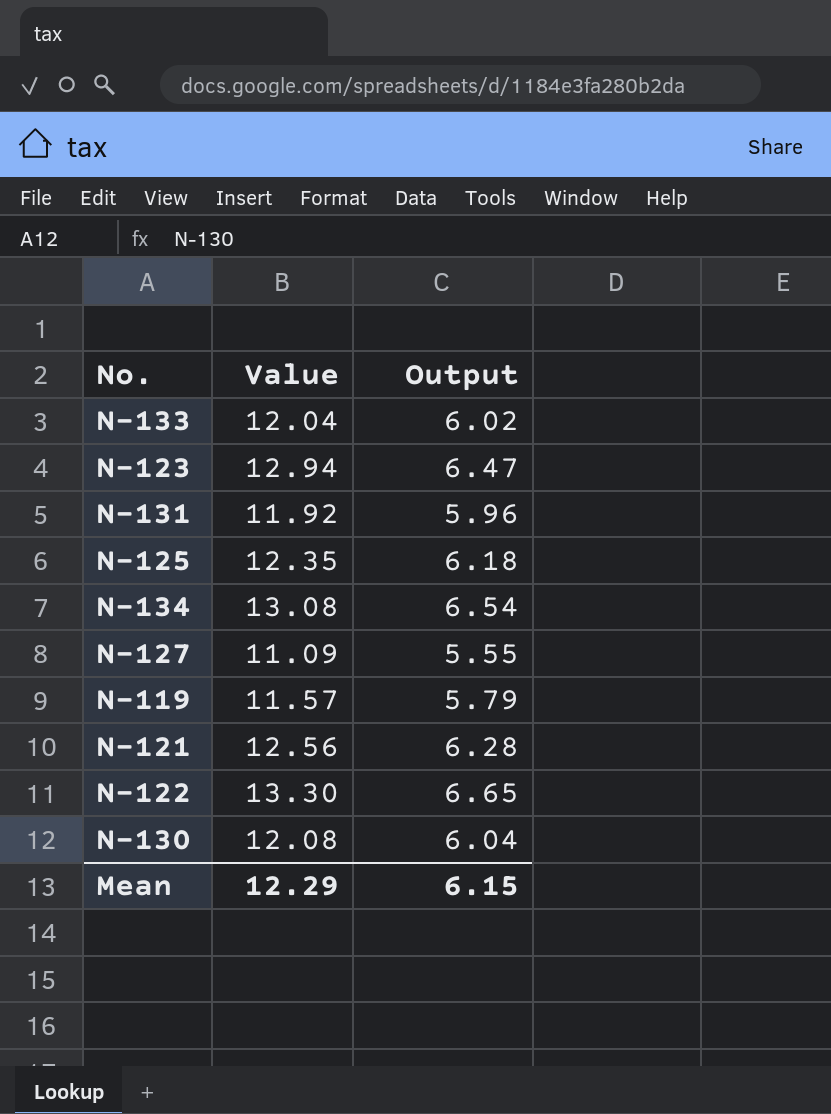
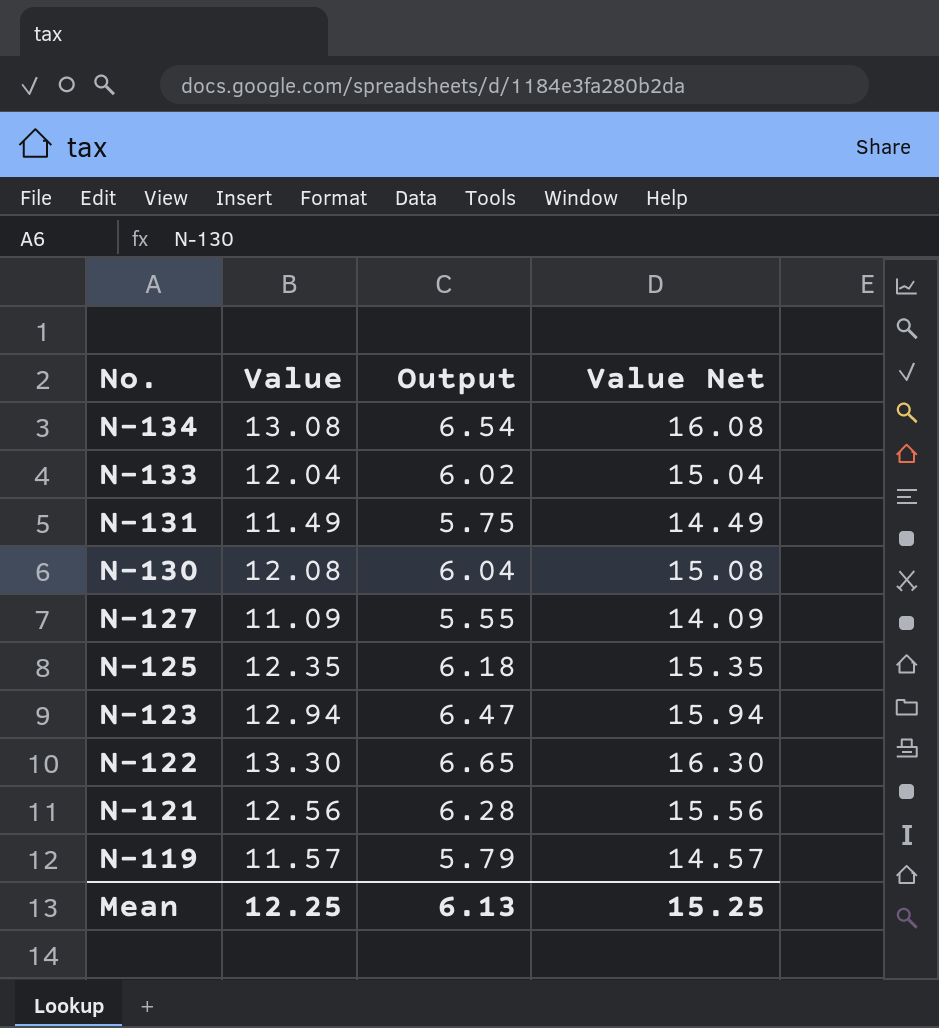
row order: none -> No. descending
column Value Net | formula: none -> [Value] + 3
N-131 | Value: 11.92 -> 11.49
N-131 | Output: 5.96 -> 5.75
Mean | Value: 12.29 -> 12.25
Mean | Output: 6.15 -> 6.13

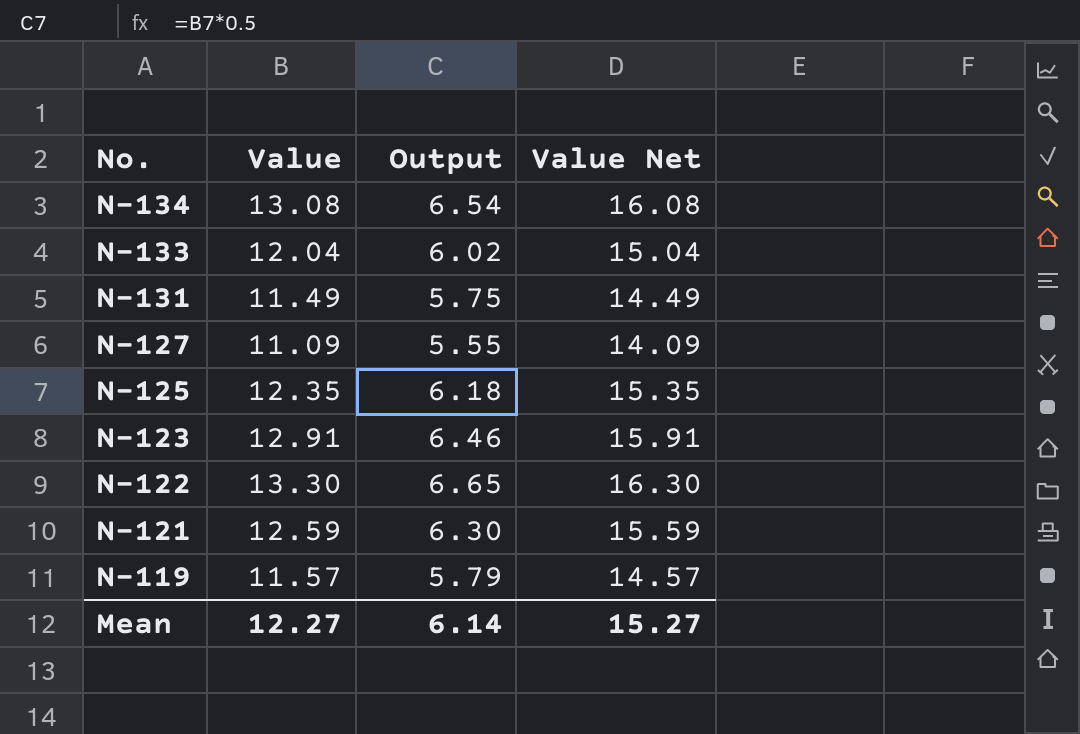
row N-130: 12.08 | 6.04 | 15.08 -> none
N-123 | Value: 12.94 -> 12.91
N-123 | Output: 6.47 -> 6.46
N-123 | Value Net: 15.94 -> 15.91
N-121 | Value: 12.56 -> 12.59
N-121 | Output: 6.28 -> 6.30
N-121 | Value Net: 15.56 -> 15.59
Mean | Value: 12.25 -> 12.27
Mean | Output: 6.13 -> 6.14
Mean | Value Net: 15.25 -> 15.27

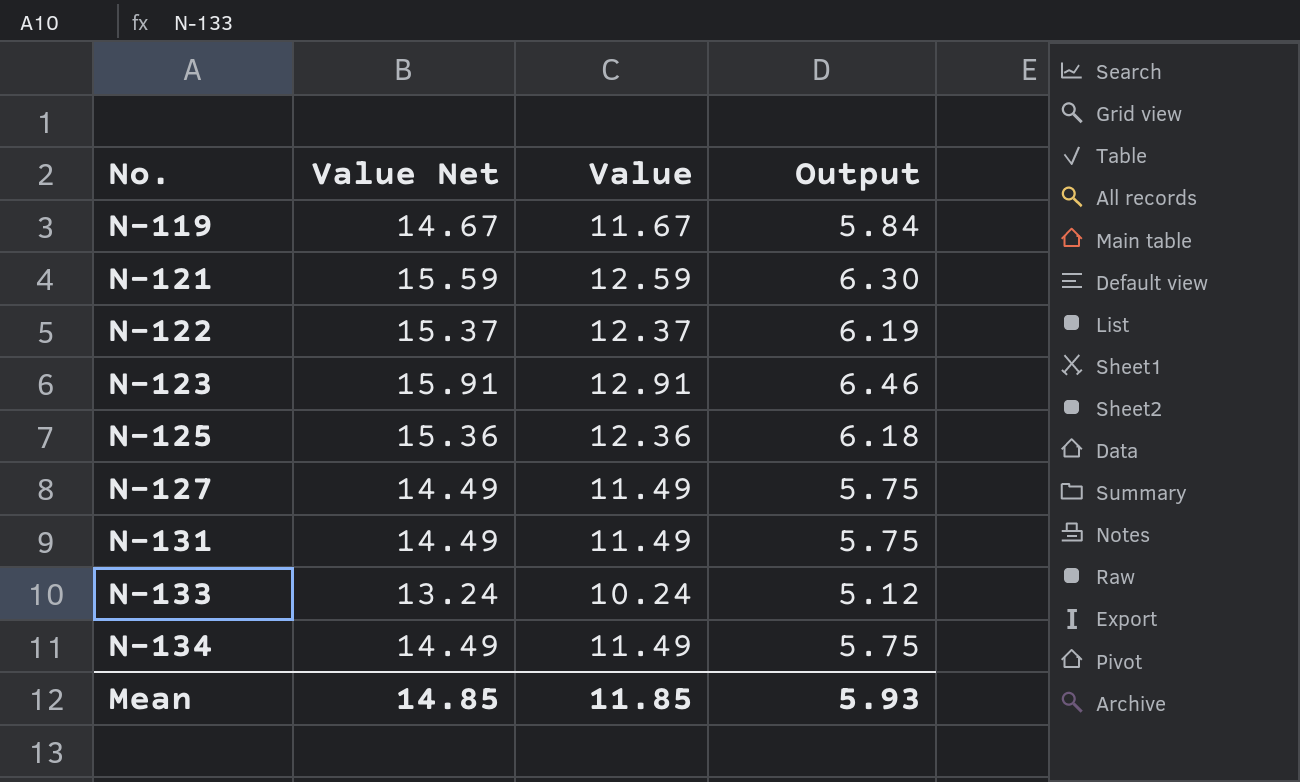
row order: No. descending -> No. ascending
column Value Net | position: 4 -> 2
N-119 | Value Net: 14.57 -> 14.67
N-119 | Value: 11.57 -> 11.67
N-119 | Output: 5.79 -> 5.84
N-122 | Value Net: 16.30 -> 15.37
N-122 | Value: 13.30 -> 12.37
N-122 | Output: 6.65 -> 6.19
N-125 | Value Net: 15.35 -> 15.36
N-125 | Value: 12.35 -> 12.36
N-127 | Value Net: 14.09 -> 14.49
N-127 | Value: 11.09 -> 11.49
N-127 | Output: 5.55 -> 5.75
N-133 | Value Net: 15.04 -> 13.24
N-133 | Value: 12.04 -> 10.24
N-133 | Output: 6.02 -> 5.12
N-134 | Value Net: 16.08 -> 14.49
N-134 | Value: 13.08 -> 11.49
N-134 | Output: 6.54 -> 5.75
Mean | Value Net: 15.27 -> 14.85
Mean | Value: 12.27 -> 11.85
Mean | Output: 6.14 -> 5.93

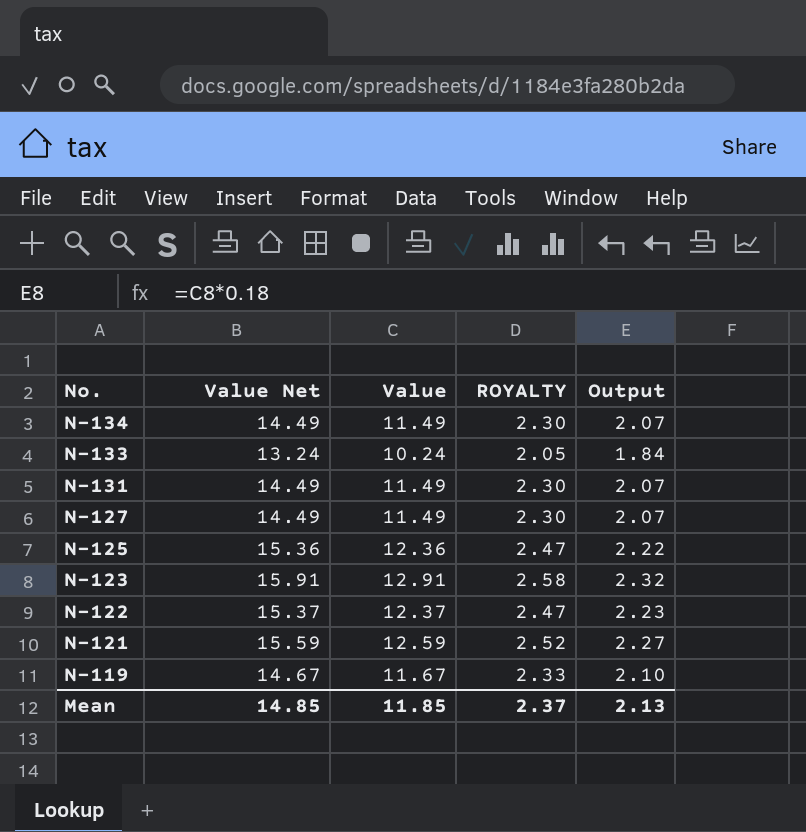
row order: No. ascending -> No. descending
column ROYALTY | formula: none -> [Value] * 0.2
column Output | formula: [Value] * 0.5 -> [Value] * 0.18
Mean | Output: 5.93 -> 2.13

